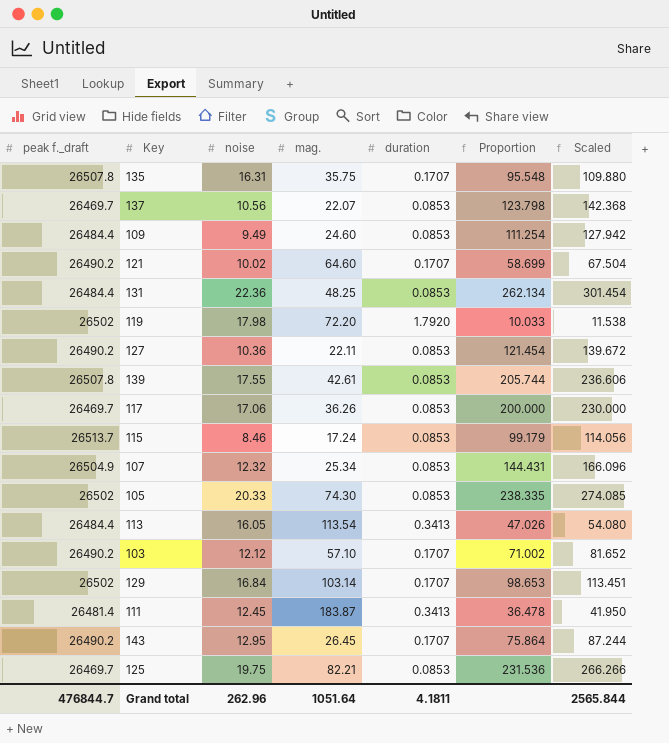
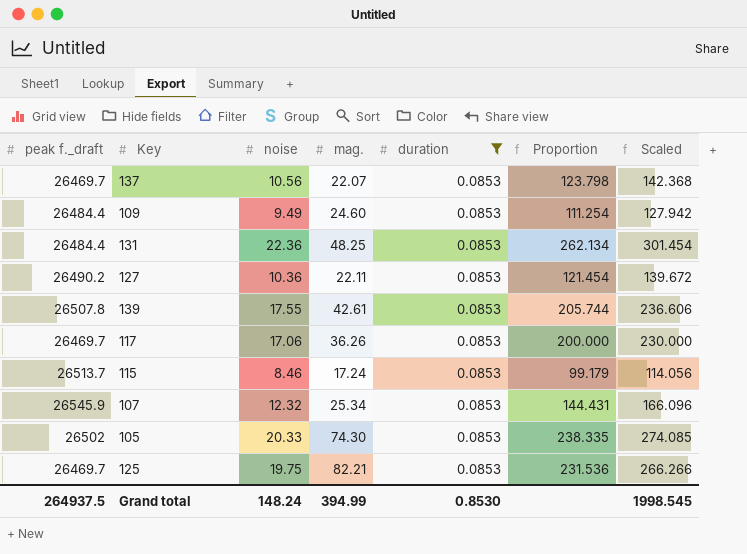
filter: none -> duration = 0.0853
107 | peak f._draft: 26504.9 -> 26545.9
Grand total | peak f._draft: 476844.7 -> 264937.5
Grand total | noise: 262.96 -> 148.24
Grand total | mag.: 1051.64 -> 394.99
Grand total | duration: 4.1811 -> 0.8530
Grand total | Scaled: 2565.844 -> 1998.545

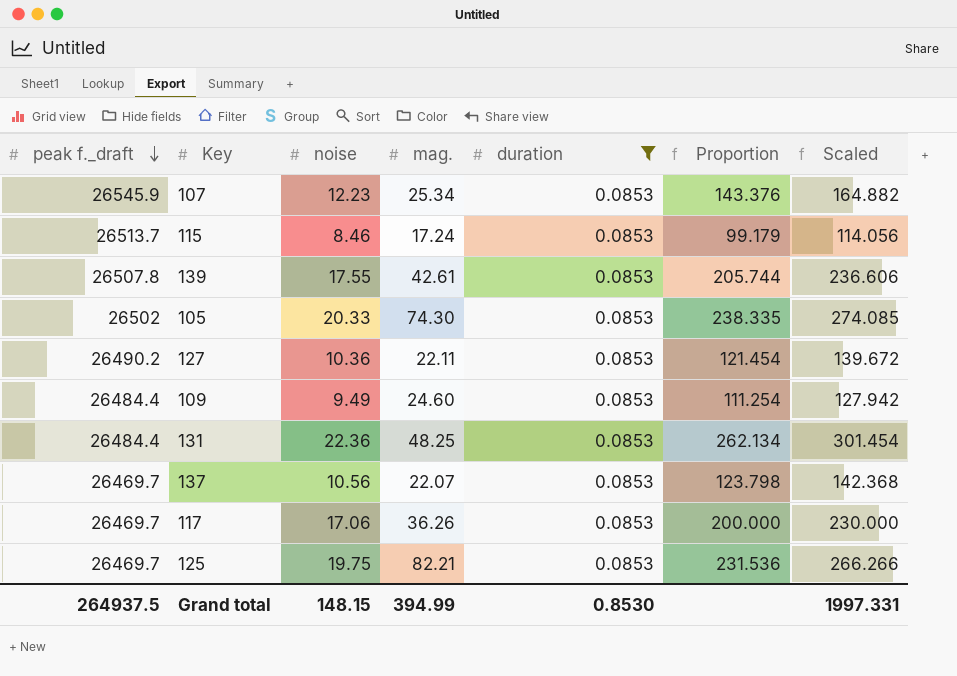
row order: none -> peak f._draft descending
107 | noise: 12.32 -> 12.23
107 | Proportion: 144.431 -> 143.376
107 | Scaled: 166.096 -> 164.882
Grand total | noise: 148.24 -> 148.15
Grand total | Scaled: 1998.545 -> 1997.331

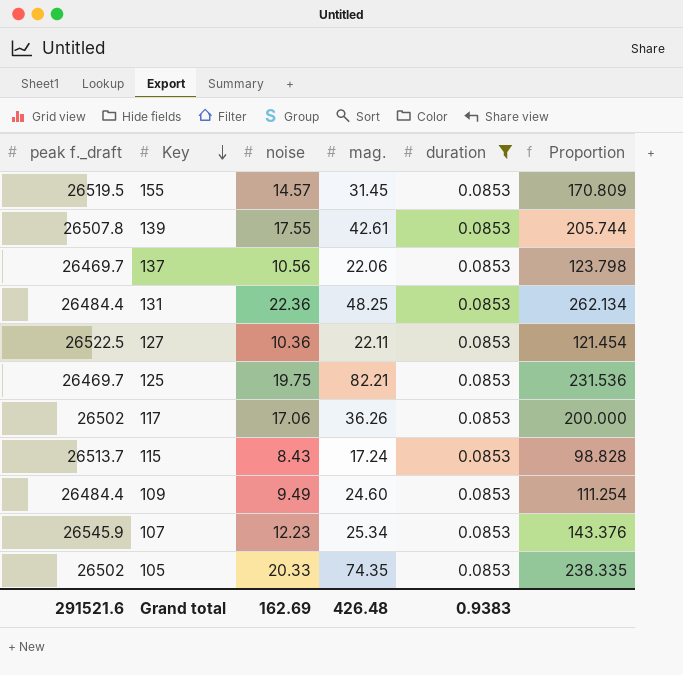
row order: peak f._draft descending -> Key descending
column Scaled | formula: [Proportion] * 1.15 -> none
row 155: none -> 26519.5 | 14.57 | 31.45 | 0.0853 | 170.809
137 | mag.: 22.07 -> 22.06
127 | peak f._draft: 26490.2 -> 26522.5
117 | peak f._draft: 26469.7 -> 26502
115 | noise: 8.46 -> 8.43
115 | Proportion: 99.179 -> 98.828
105 | mag.: 74.30 -> 74.35
Grand total | peak f._draft: 264937.5 -> 291521.6
Grand total | noise: 148.15 -> 162.69
Grand total | mag.: 394.99 -> 426.48
Grand total | duration: 0.8530 -> 0.9383

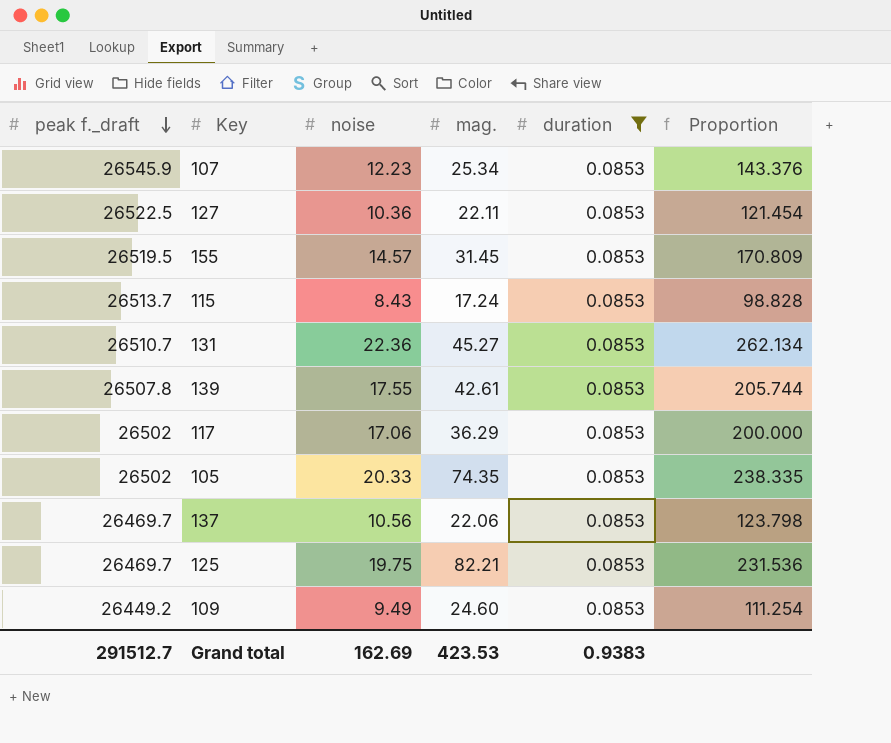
row order: Key descending -> peak f._draft descending
131 | peak f._draft: 26484.4 -> 26510.7
131 | mag.: 48.25 -> 45.27
117 | mag.: 36.26 -> 36.29
109 | peak f._draft: 26484.4 -> 26449.2
Grand total | peak f._draft: 291521.6 -> 291512.7
Grand total | mag.: 426.48 -> 423.53

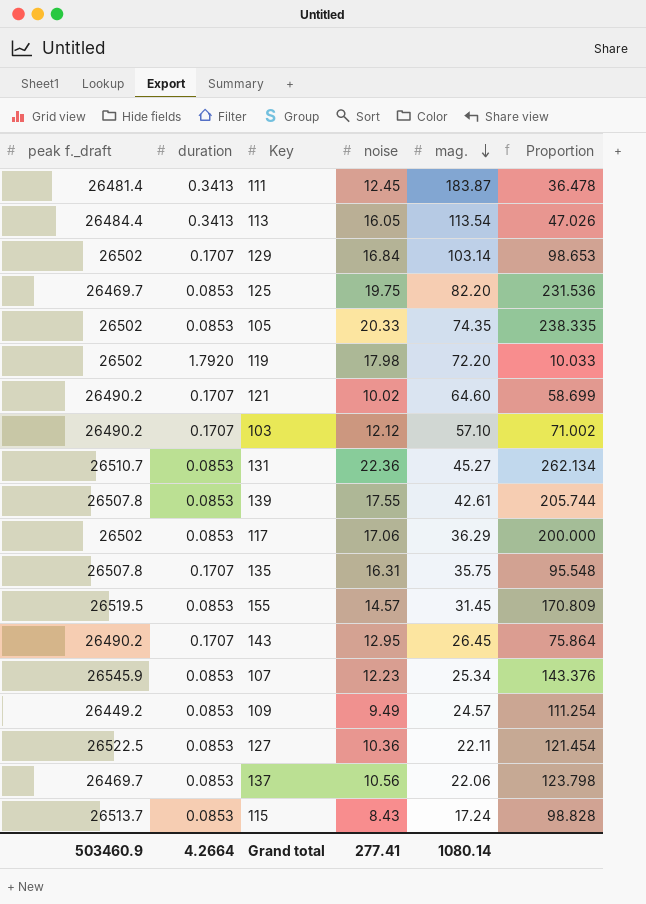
filter: duration = 0.0853 -> none
row order: peak f._draft descending -> mag. descending
column duration | position: 5 -> 2
125 | mag.: 82.21 -> 82.20
109 | mag.: 24.60 -> 24.57
Grand total | peak f._draft: 291512.7 -> 503460.9
Grand total | duration: 0.9383 -> 4.2664
Grand total | noise: 162.69 -> 277.41
Grand total | mag.: 423.53 -> 1080.14

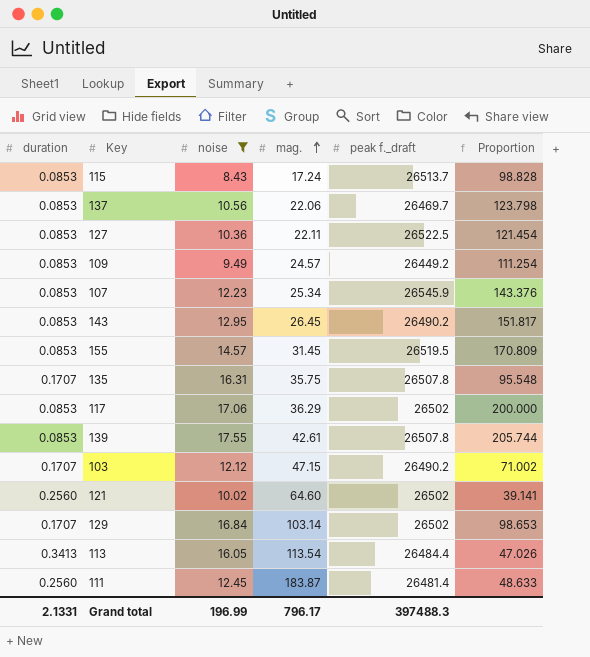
filter: none -> noise <= 17.55
row order: mag. descending -> mag. ascending
column peak f._draft | position: 1 -> 5
143 | duration: 0.1707 -> 0.0853
143 | Proportion: 75.864 -> 151.817
103 | mag.: 57.10 -> 47.15
121 | duration: 0.1707 -> 0.2560
121 | peak f._draft: 26490.2 -> 26502
121 | Proportion: 58.699 -> 39.141
111 | duration: 0.3413 -> 0.2560
111 | Proportion: 36.478 -> 48.633
Grand total | duration: 4.2664 -> 2.1331
Grand total | noise: 277.41 -> 196.99
Grand total | mag.: 1080.14 -> 796.17
Grand total | peak f._draft: 503460.9 -> 397488.3

